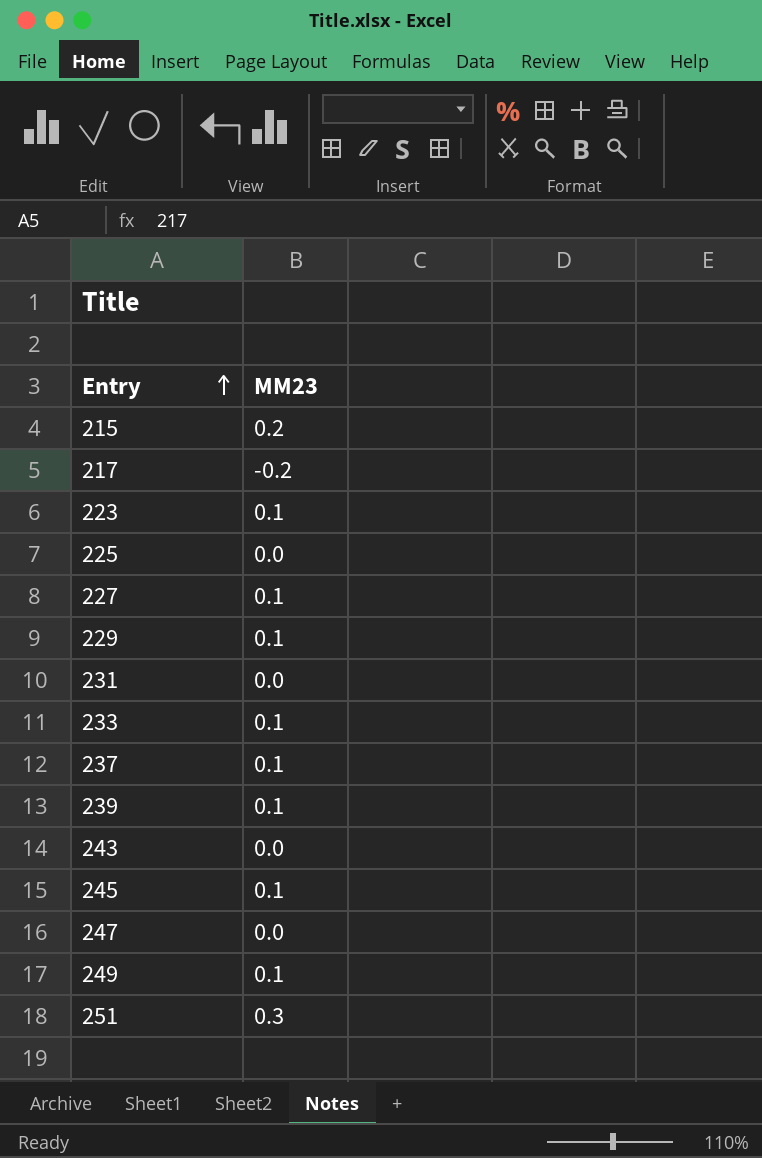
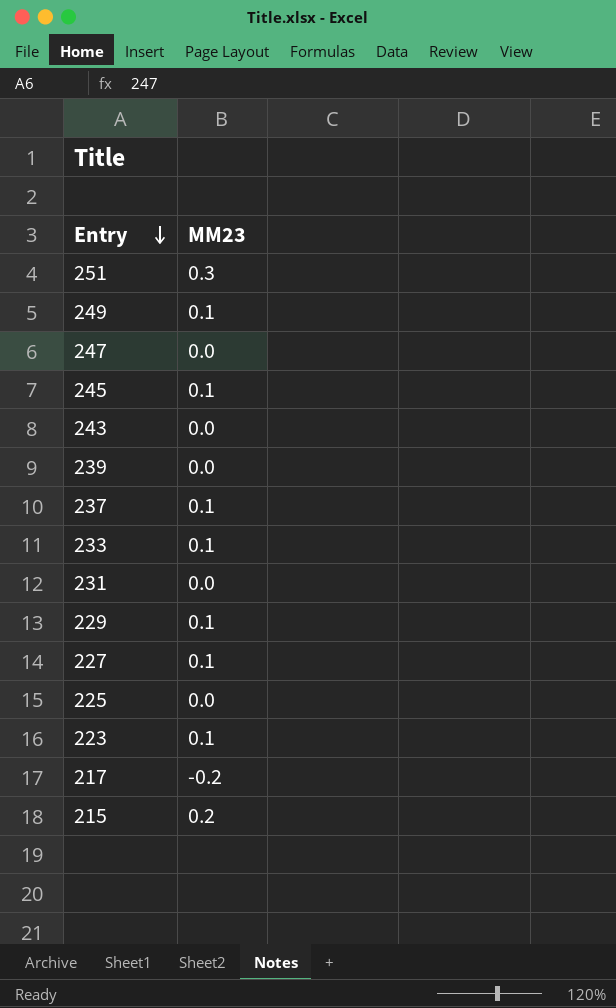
row order: Entry ascending -> Entry descending
239 | MM23: 0.1 -> 0.0

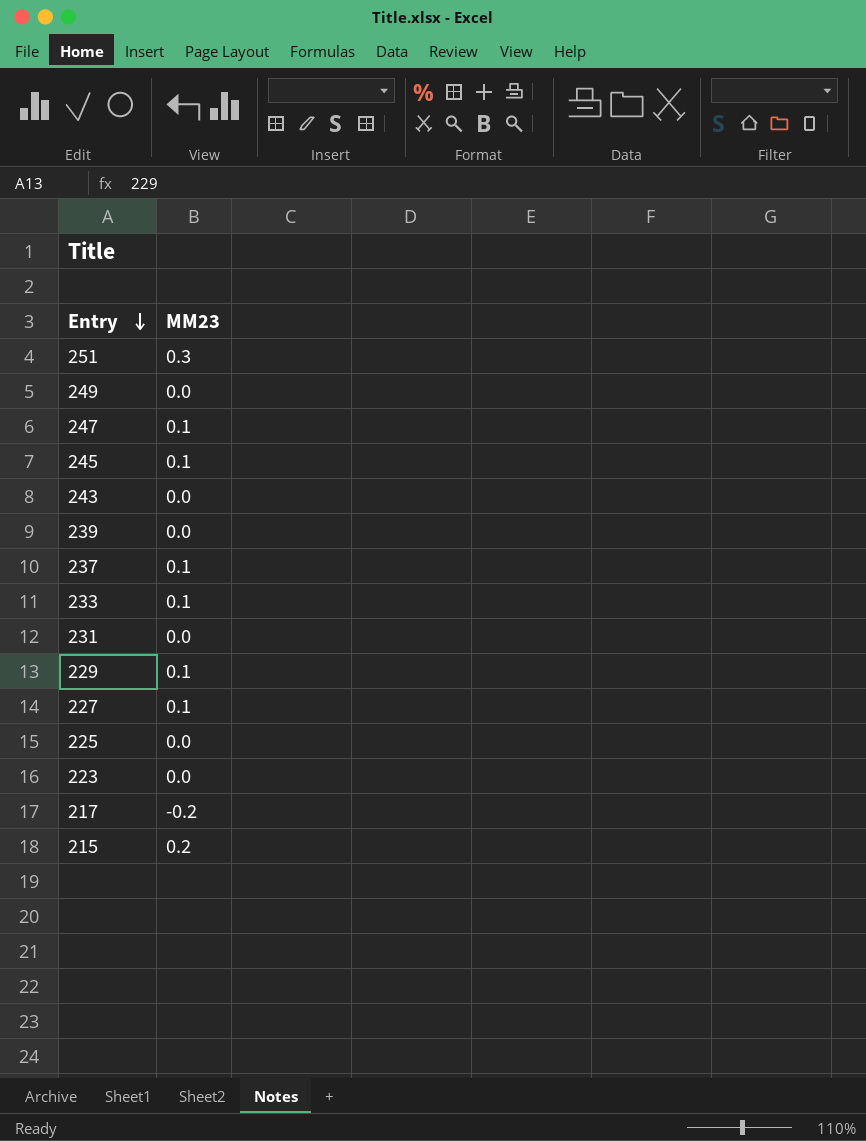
249 | MM23: 0.1 -> 0.0
247 | MM23: 0.0 -> 0.1
223 | MM23: 0.1 -> 0.0

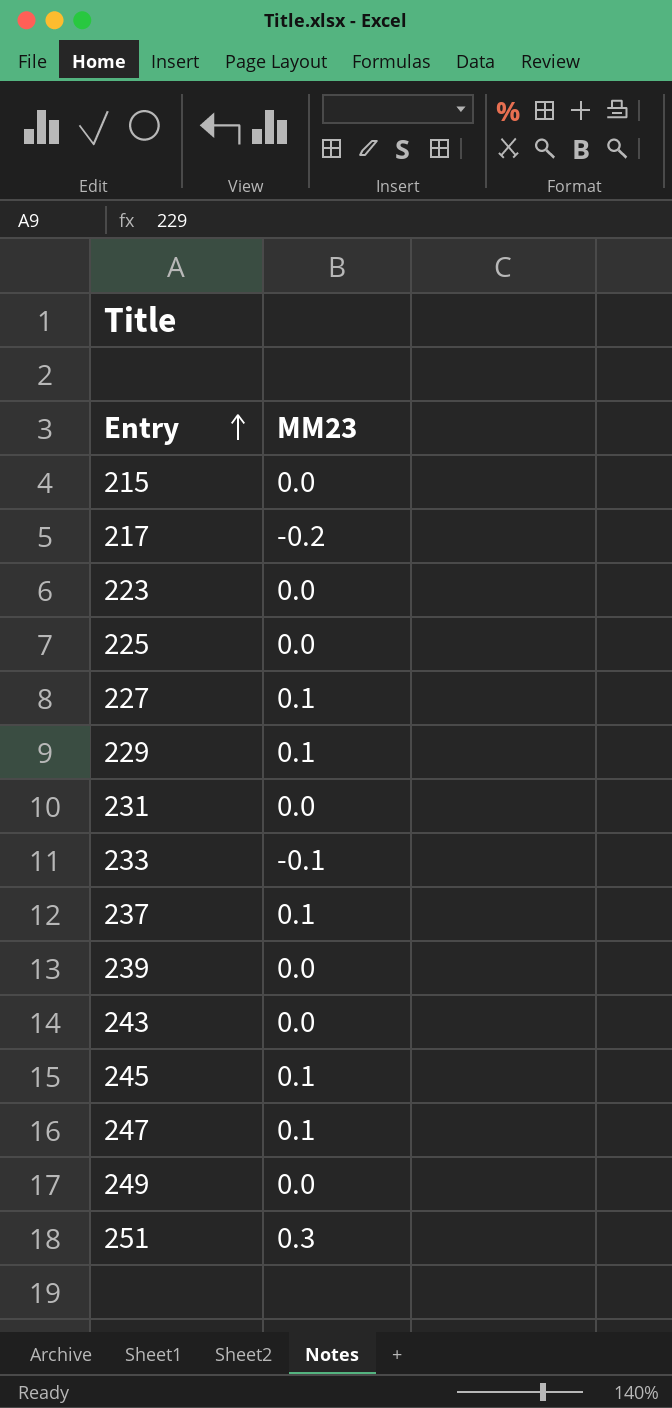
row order: Entry descending -> Entry ascending
215 | MM23: 0.2 -> 0.0
233 | MM23: 0.1 -> -0.1

